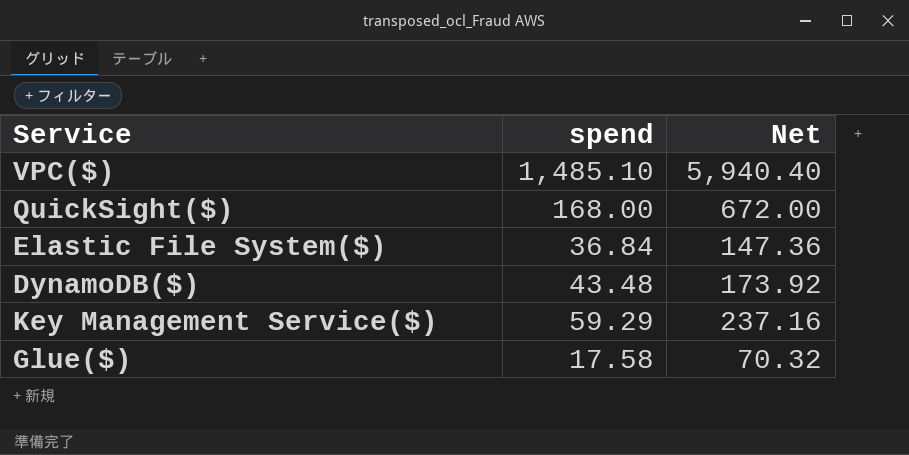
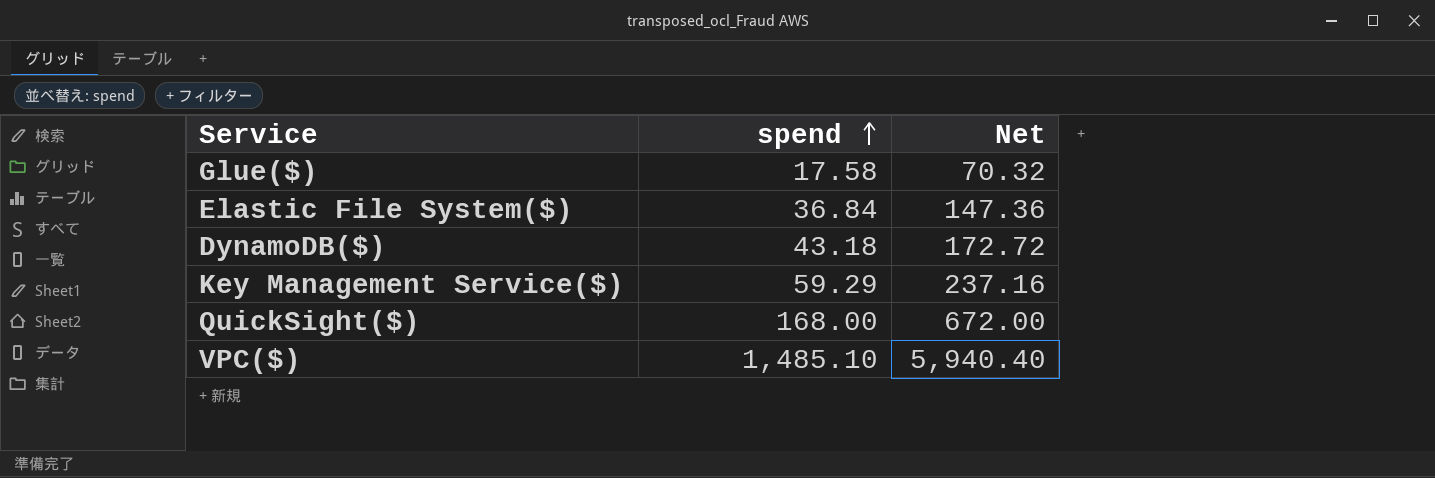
row order: none -> spend ascending
DynamoDB($) | spend: 43.48 -> 43.18
DynamoDB($) | Net: 173.92 -> 172.72

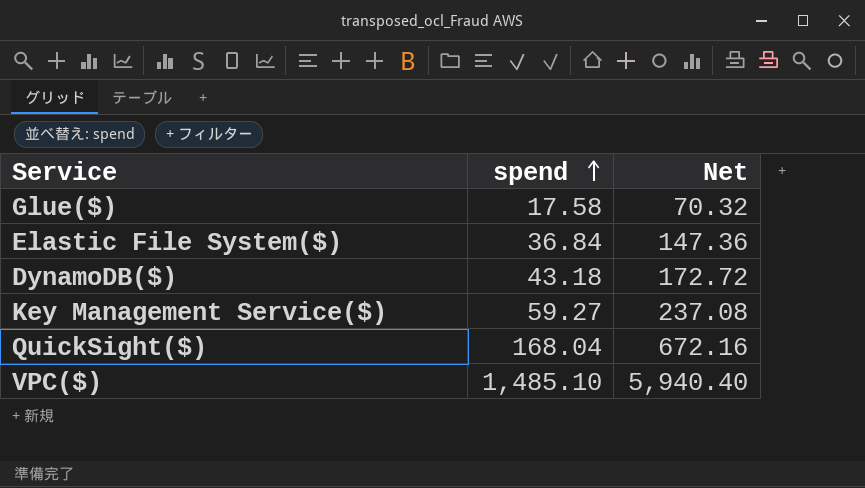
Key Management Service($) | spend: 59.29 -> 59.27
Key Management Service($) | Net: 237.16 -> 237.08
QuickSight($) | spend: 168.00 -> 168.04
QuickSight($) | Net: 672.00 -> 672.16

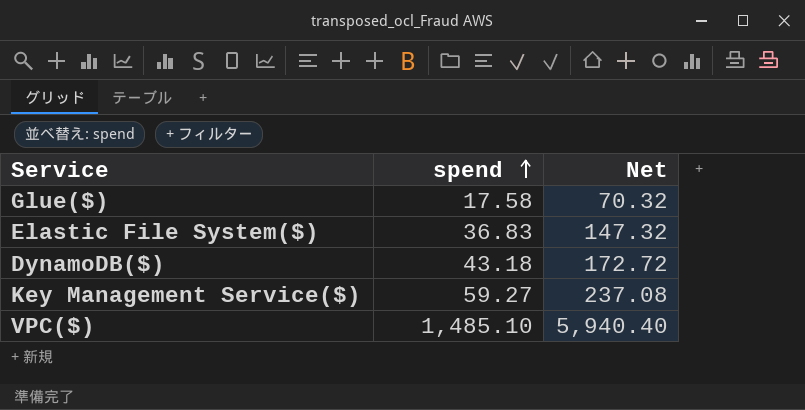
row QuickSight($): 168.04 | 672.16 -> none
Elastic File System($) | spend: 36.84 -> 36.83
Elastic File System($) | Net: 147.36 -> 147.32

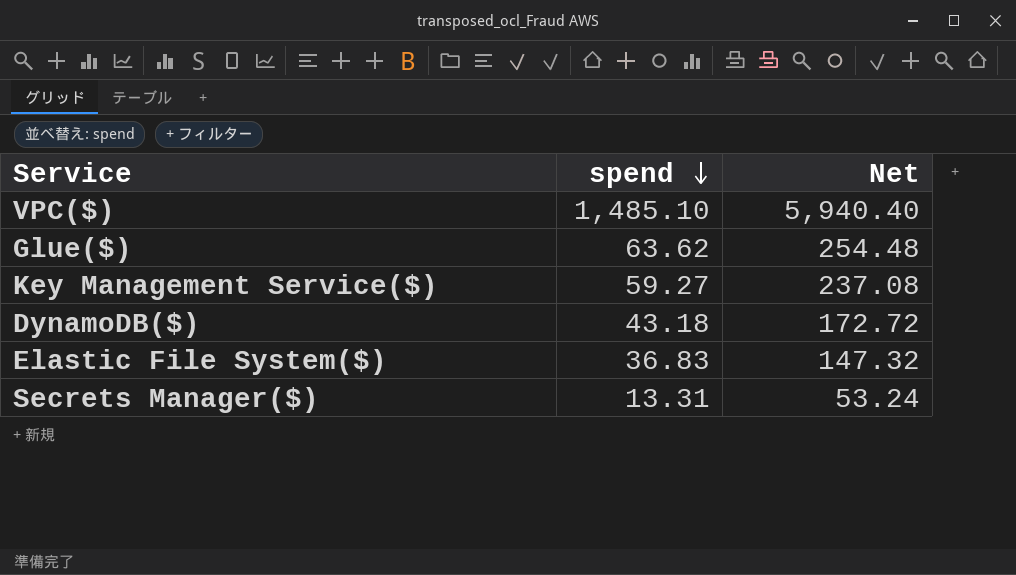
row order: spend ascending -> spend descending
Glue($) | spend: 17.58 -> 63.62
Glue($) | Net: 70.32 -> 254.48
row Secrets Manager($): none -> 13.31 | 53.24

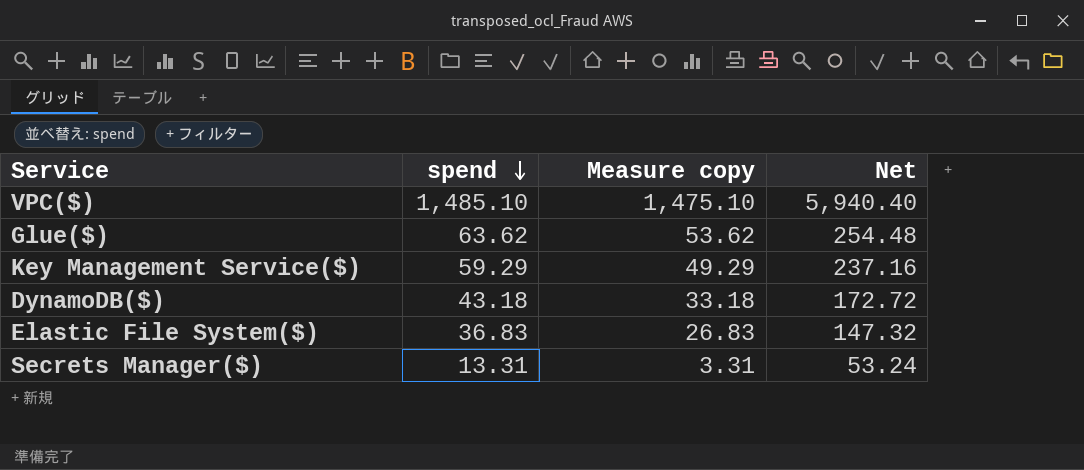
column Measure copy | formula: none -> [spend] - 10
Key Management Service($) | spend: 59.27 -> 59.29
Key Management Service($) | Net: 237.08 -> 237.16

